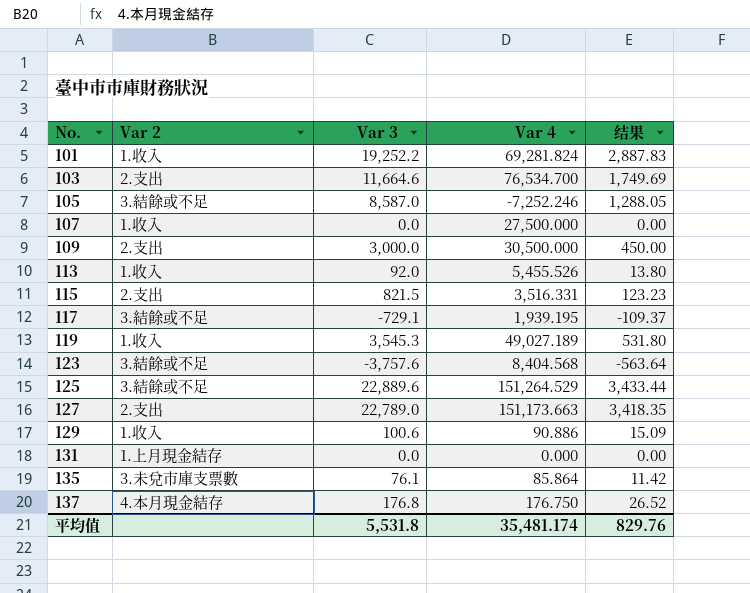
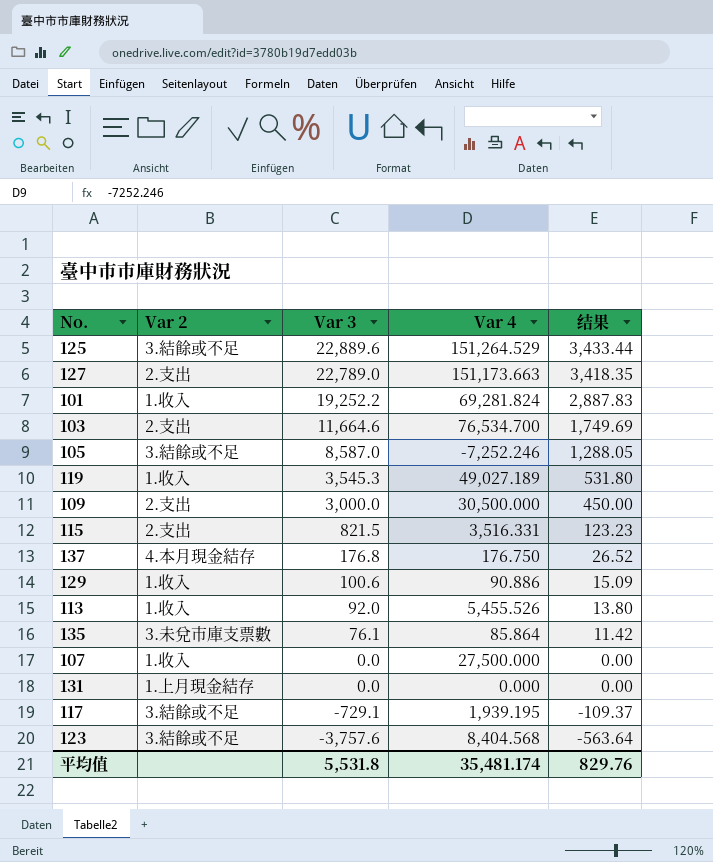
row order: No. ascending -> Var 3 descending

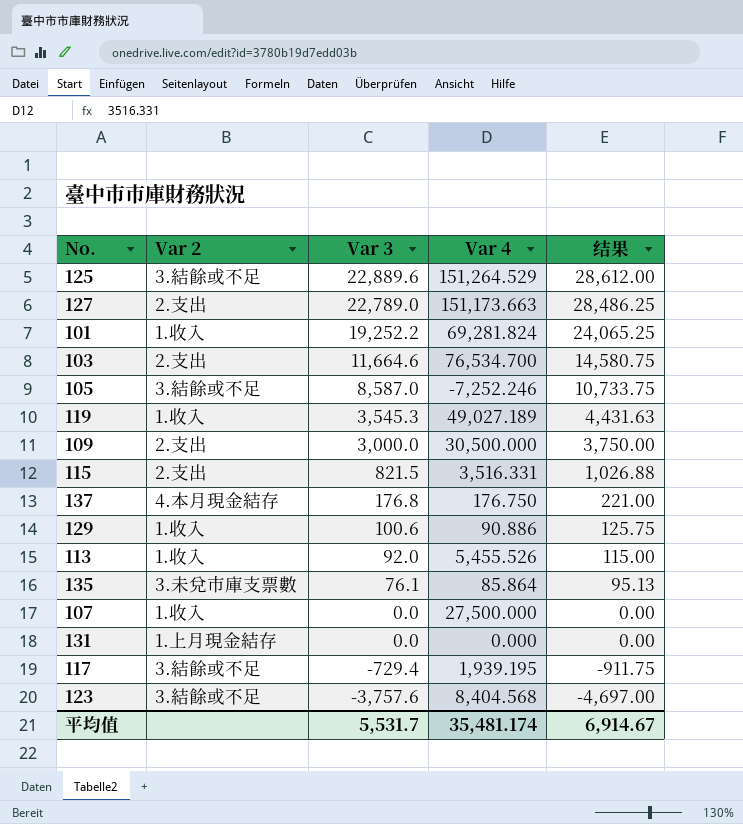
column 结果 | formula: [Var 3] * 0.15 -> [Var 3] * 1.25
117 | Var 3: -729.1 -> -729.4
平均值 | Var 3: 5,531.8 -> 5,531.7
平均值 | 结果: 829.76 -> 6,914.67

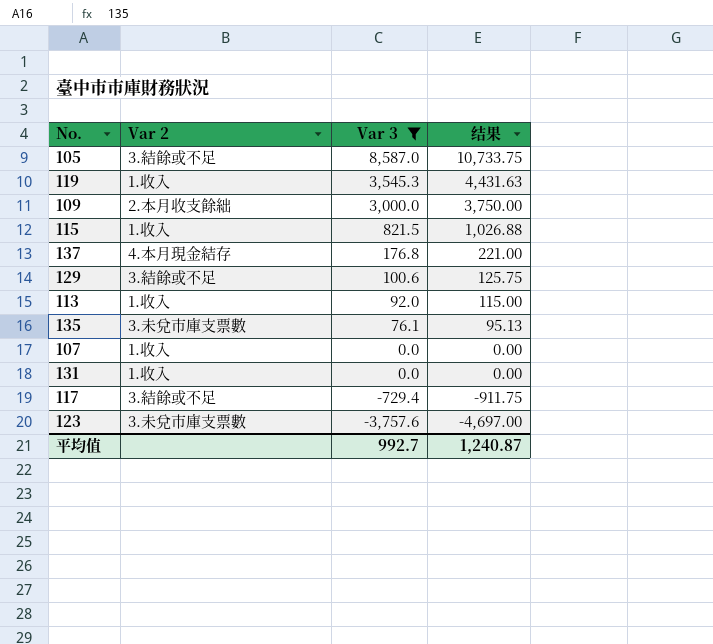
filter: none -> Var 3 <= 8,587.0
column Var 4 | position: 4 -> none
109 | Var 2: 2.支出 -> 2.本月收支餘絀
115 | Var 2: 2.支出 -> 1.收入
129 | Var 2: 1.收入 -> 3.結餘或不足
131 | Var 2: 1.上月現金結存 -> 1.收入
123 | Var 2: 3.結餘或不足 -> 3.未兌市庫支票數
平均值 | Var 3: 5,531.7 -> 992.7
平均值 | 结果: 6,914.67 -> 1,240.87

